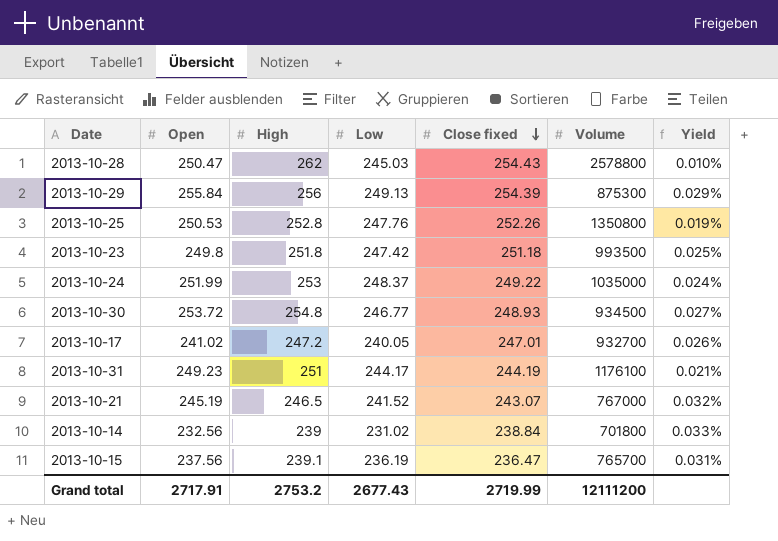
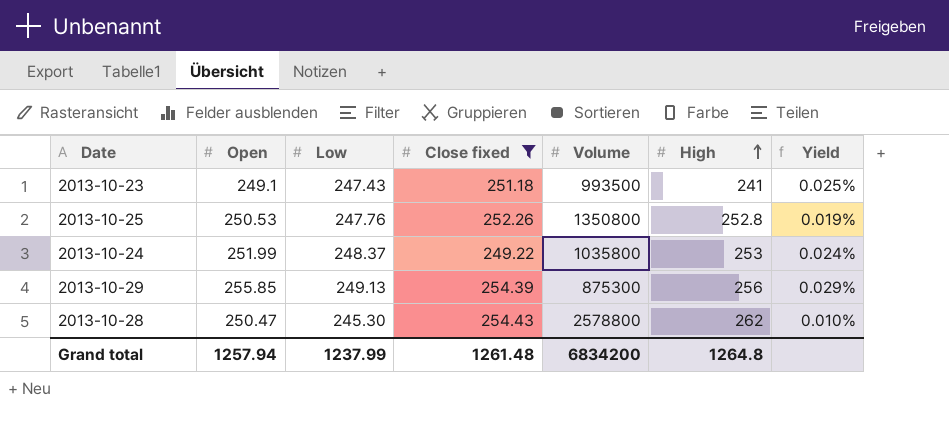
filter: none -> Close fixed >= 249.22
row order: Close fixed descending -> High ascending
column High | position: 3 -> 6
2013-10-23 | Open: 249.8 -> 249.1
2013-10-23 | Low: 247.42 -> 247.43
2013-10-23 | High: 251.8 -> 241
2013-10-24 | Volume: 1035000 -> 1035800
2013-10-29 | Open: 255.84 -> 255.85
2013-10-28 | Low: 245.03 -> 245.30
Grand total | Open: 2717.91 -> 1257.94
Grand total | Low: 2677.43 -> 1237.99
Grand total | Close fixed: 2719.99 -> 1261.48
Grand total | Volume: 12111200 -> 6834200
Grand total | High: 2753.2 -> 1264.8

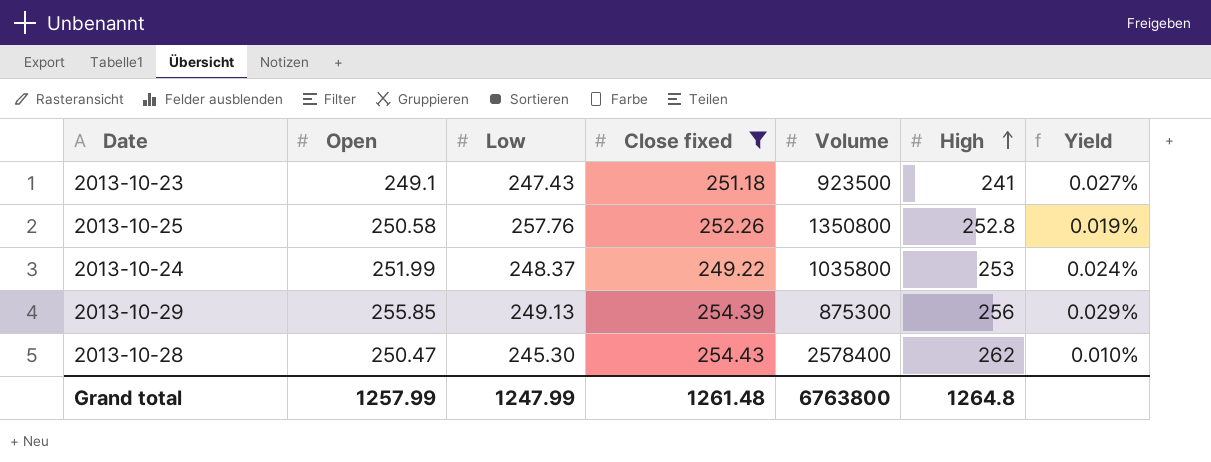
2013-10-23 | Volume: 993500 -> 923500
2013-10-23 | Yield: 0.025% -> 0.027%
2013-10-25 | Open: 250.53 -> 250.58
2013-10-25 | Low: 247.76 -> 257.76
2013-10-28 | Volume: 2578800 -> 2578400
Grand total | Open: 1257.94 -> 1257.99
Grand total | Low: 1237.99 -> 1247.99
Grand total | Volume: 6834200 -> 6763800

